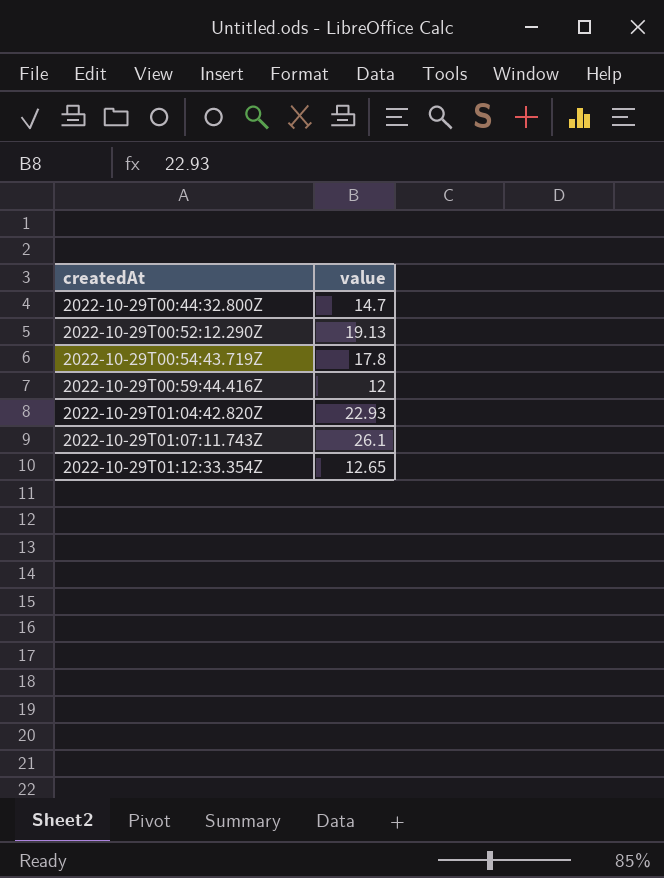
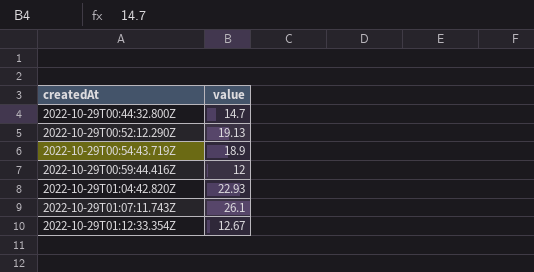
2022-10-29T00:54:43.719Z | value: 17.8 -> 18.9
2022-10-29T01:12:33.354Z | value: 12.65 -> 12.67

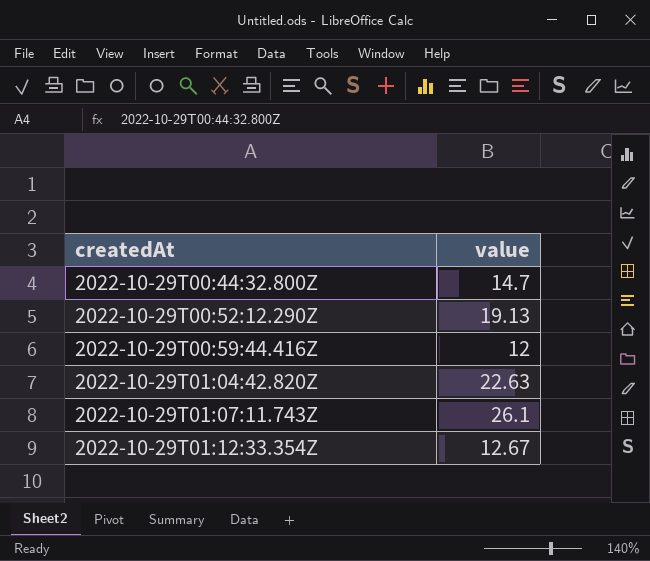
row 2022-10-29T00:54:43.719Z: 18.9 -> none
2022-10-29T01:04:42.820Z | value: 22.93 -> 22.63

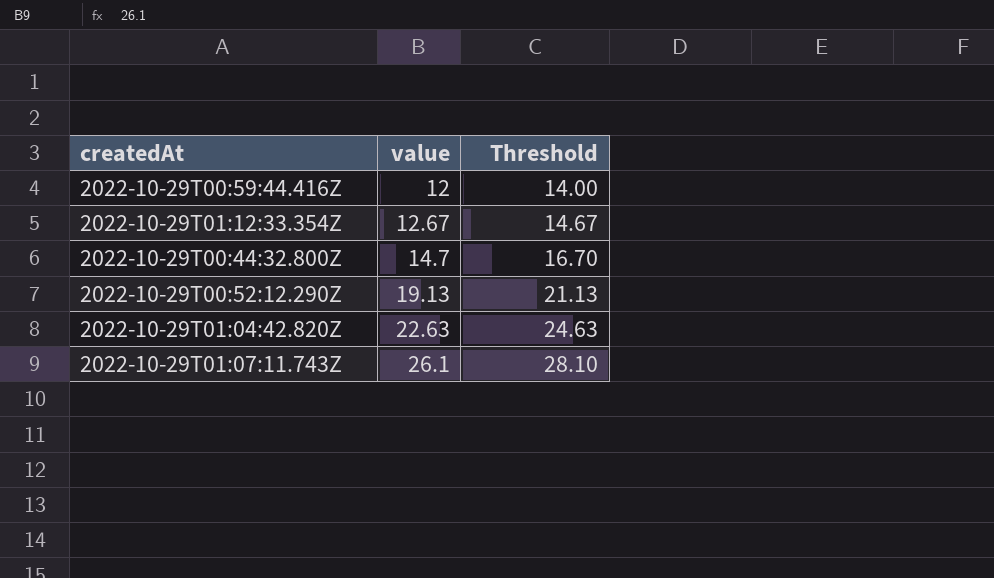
row order: createdAt ascending -> value ascending
column Threshold | formula: none -> [value] + 2

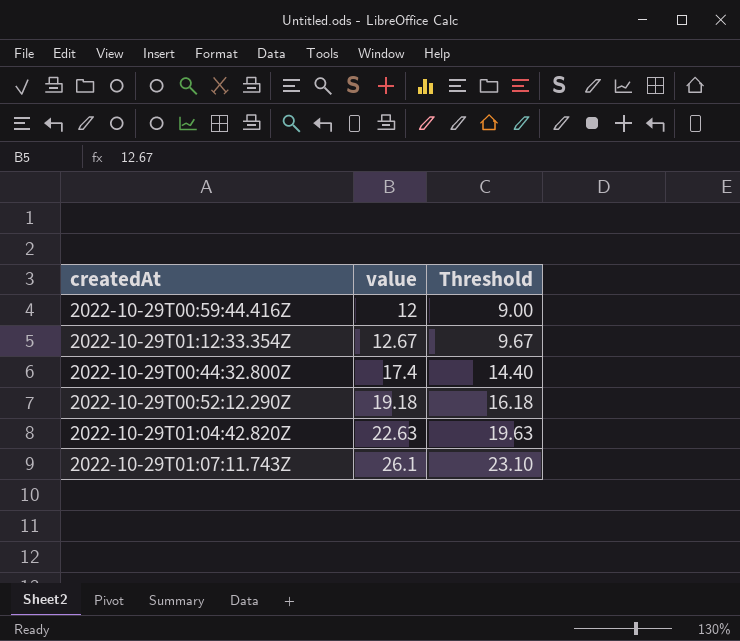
column Threshold | formula: [value] + 2 -> [value] - 3
2022-10-29T00:44:32.800Z | value: 14.7 -> 17.4
2022-10-29T00:52:12.290Z | value: 19.13 -> 19.18

